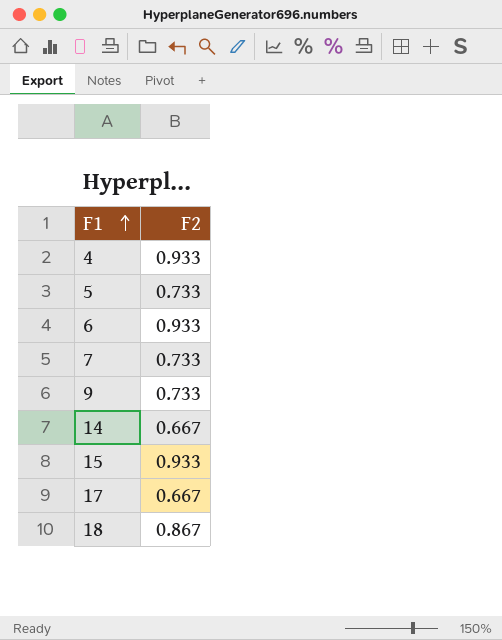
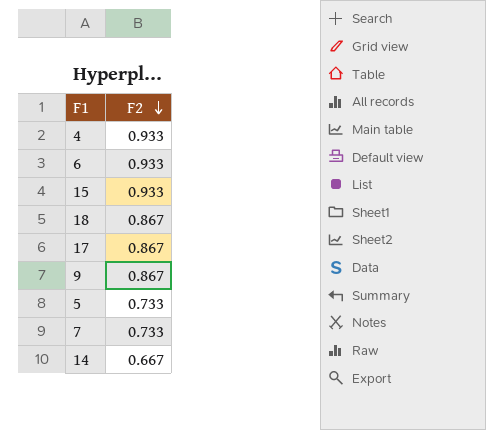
row order: F1 ascending -> F2 descending
17 | F2: 0.667 -> 0.867
9 | F2: 0.733 -> 0.867

